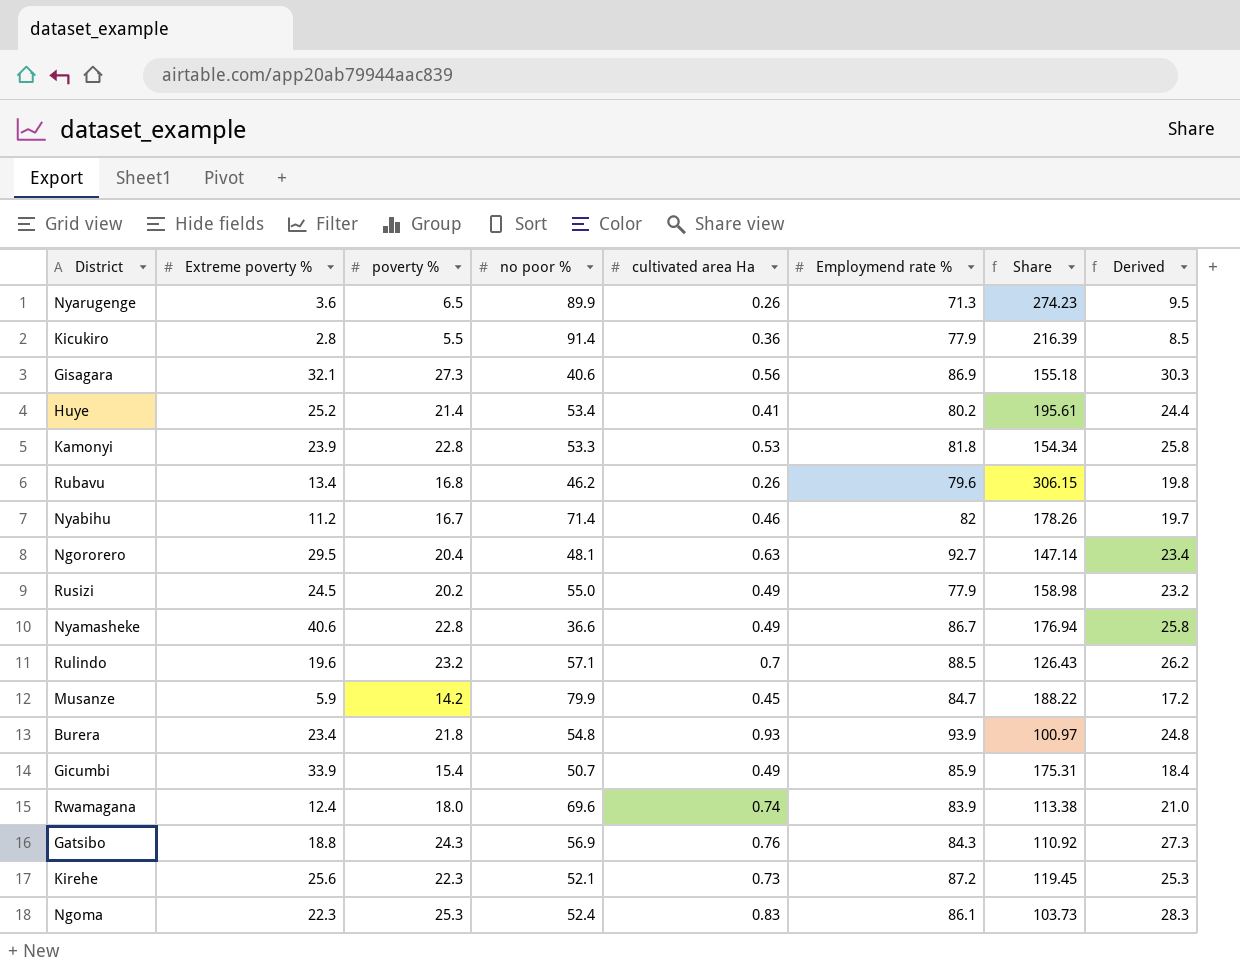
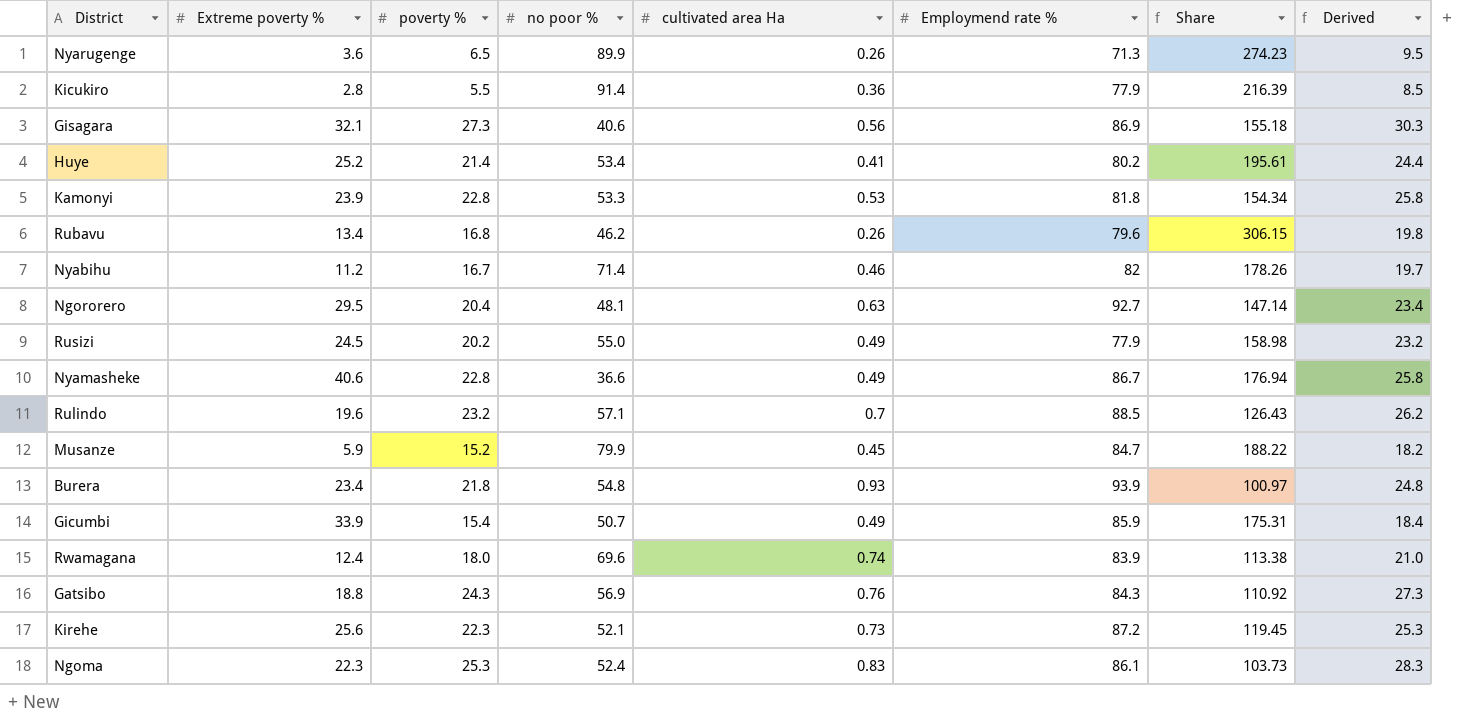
Musanze | poverty %: 14.2 -> 15.2
Musanze | Derived: 17.2 -> 18.2

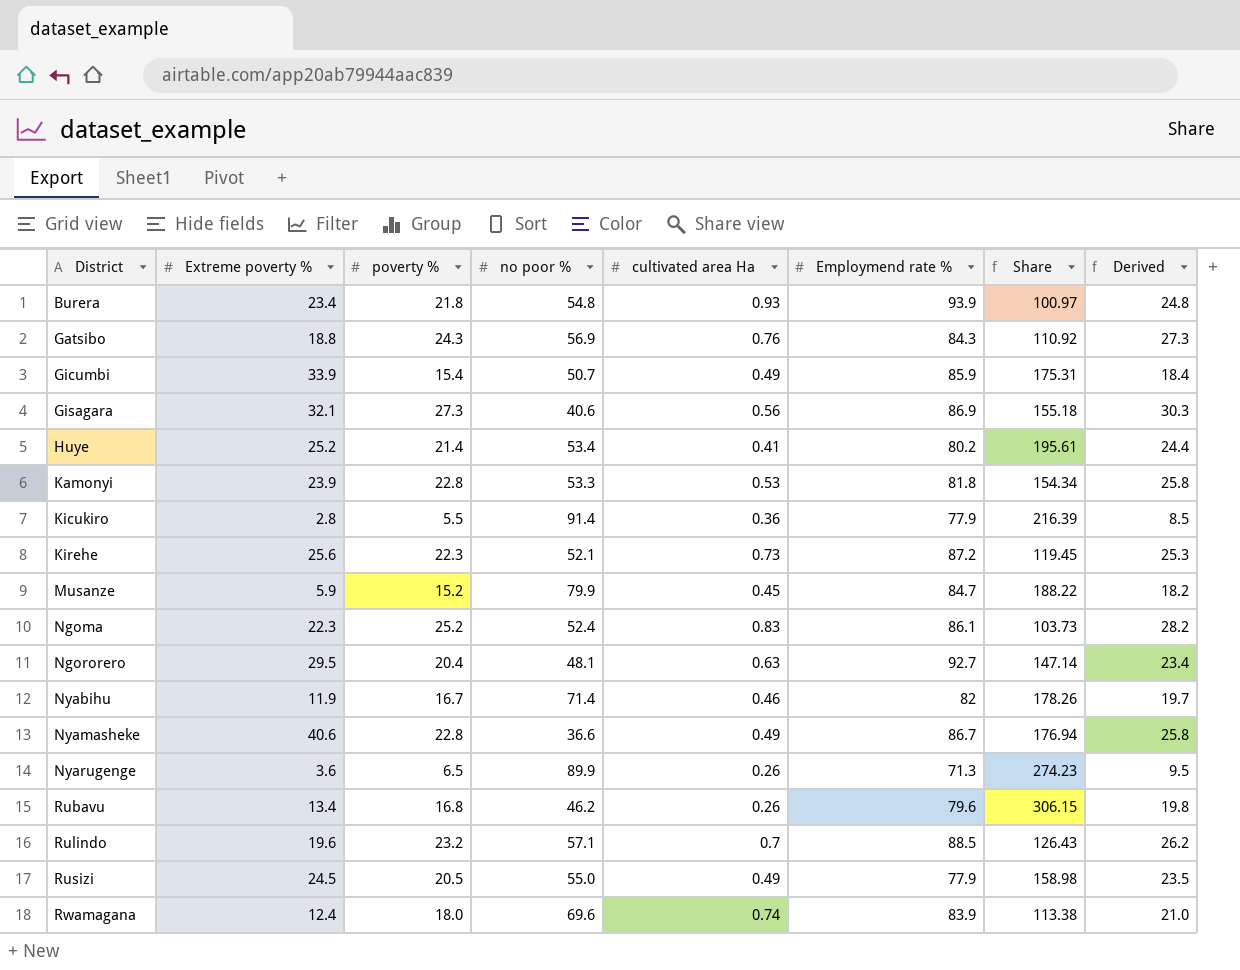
row order: none -> District ascending
Ngoma | poverty %: 25.3 -> 25.2
Ngoma | Derived: 28.3 -> 28.2
Nyabihu | Extreme poverty %: 11.2 -> 11.9
Rusizi | poverty %: 20.2 -> 20.5
Rusizi | Derived: 23.2 -> 23.5

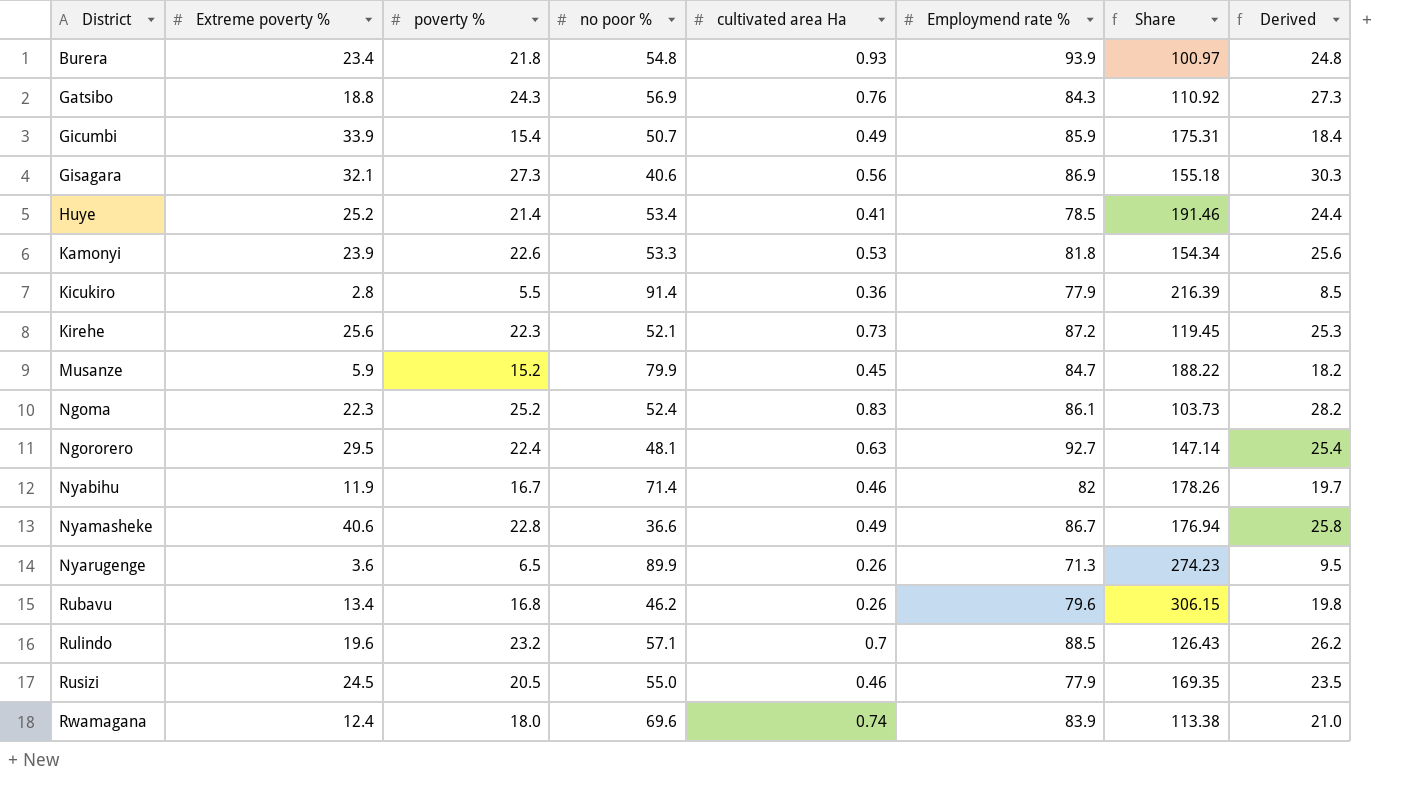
Huye | Employmend rate %: 80.2 -> 78.5
Huye | Share: 195.61 -> 191.46
Kamonyi | poverty %: 22.8 -> 22.6
Kamonyi | Derived: 25.8 -> 25.6
Ngororero | poverty %: 20.4 -> 22.4
Ngororero | Derived: 23.4 -> 25.4
Rusizi | cultivated area Ha: 0.49 -> 0.46
Rusizi | Share: 158.98 -> 169.35

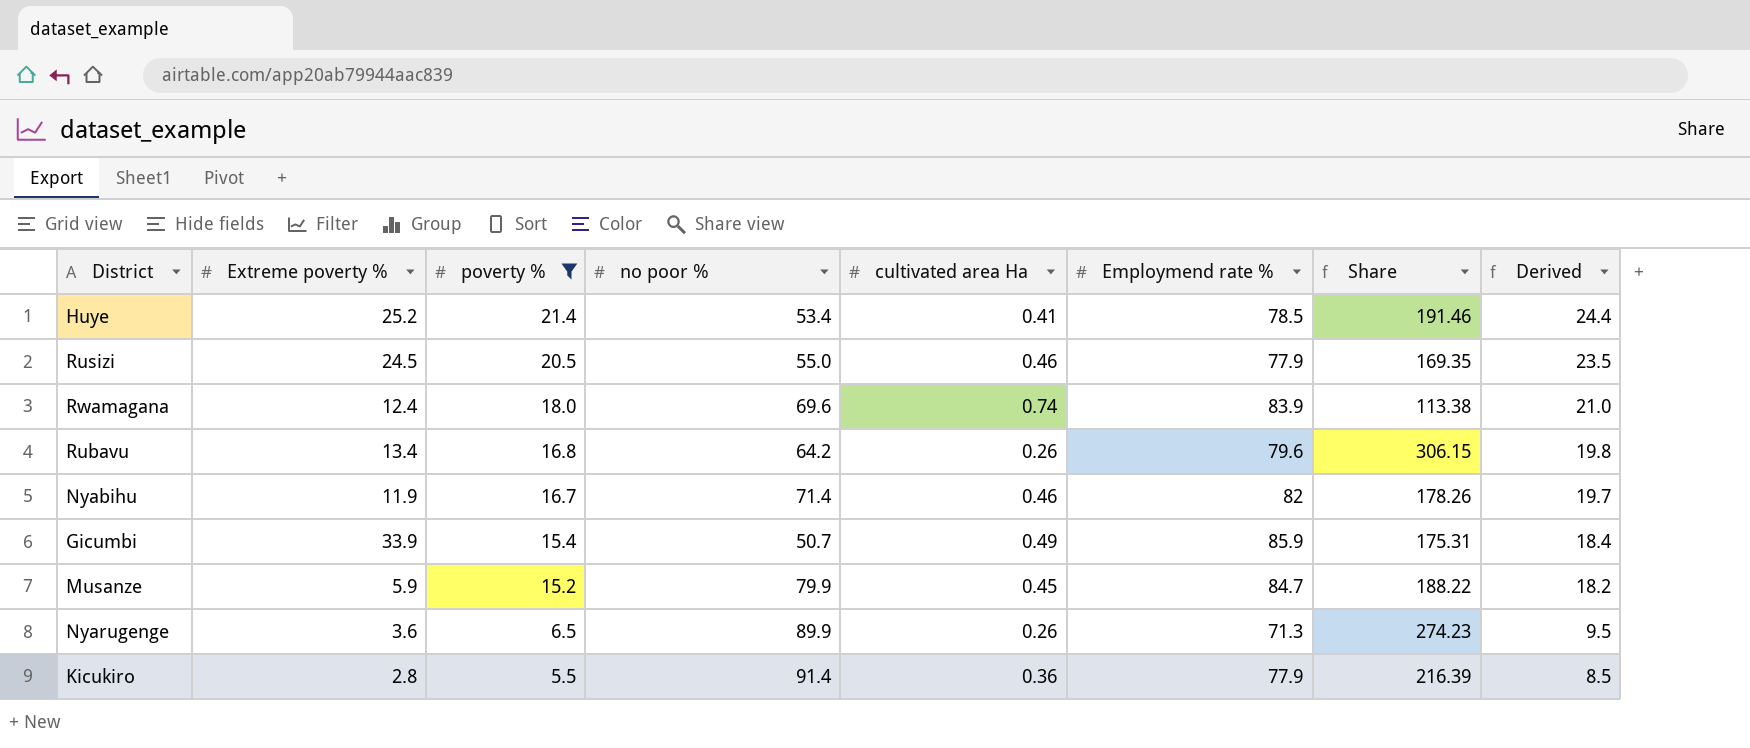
filter: none -> poverty % <= 21.4
row order: District ascending -> poverty % descending
Rubavu | no poor %: 46.2 -> 64.2

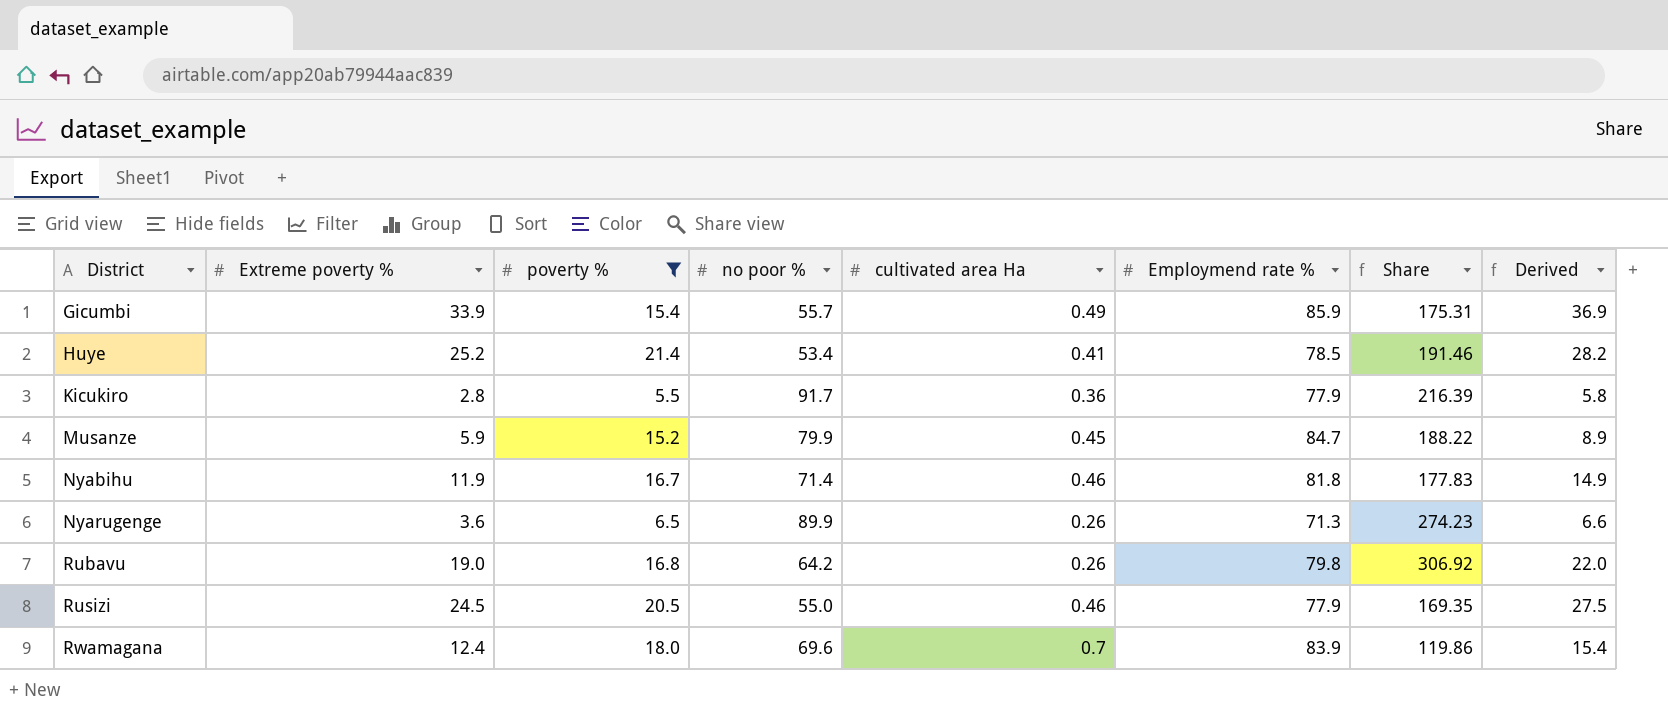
row order: poverty % descending -> District ascending
column Derived | formula: [poverty %] + 3 -> [Extreme poverty %] + 3
Gicumbi | no poor %: 50.7 -> 55.7
Kicukiro | no poor %: 91.4 -> 91.7
Nyabihu | Employmend rate %: 82 -> 81.8
Nyabihu | Share: 178.26 -> 177.83
Rubavu | Extreme poverty %: 13.4 -> 19.0
Rubavu | Employmend rate %: 79.6 -> 79.8
Rubavu | Share: 306.15 -> 306.92
Rwamagana | cultivated area Ha: 0.74 -> 0.7
Rwamagana | Share: 113.38 -> 119.86

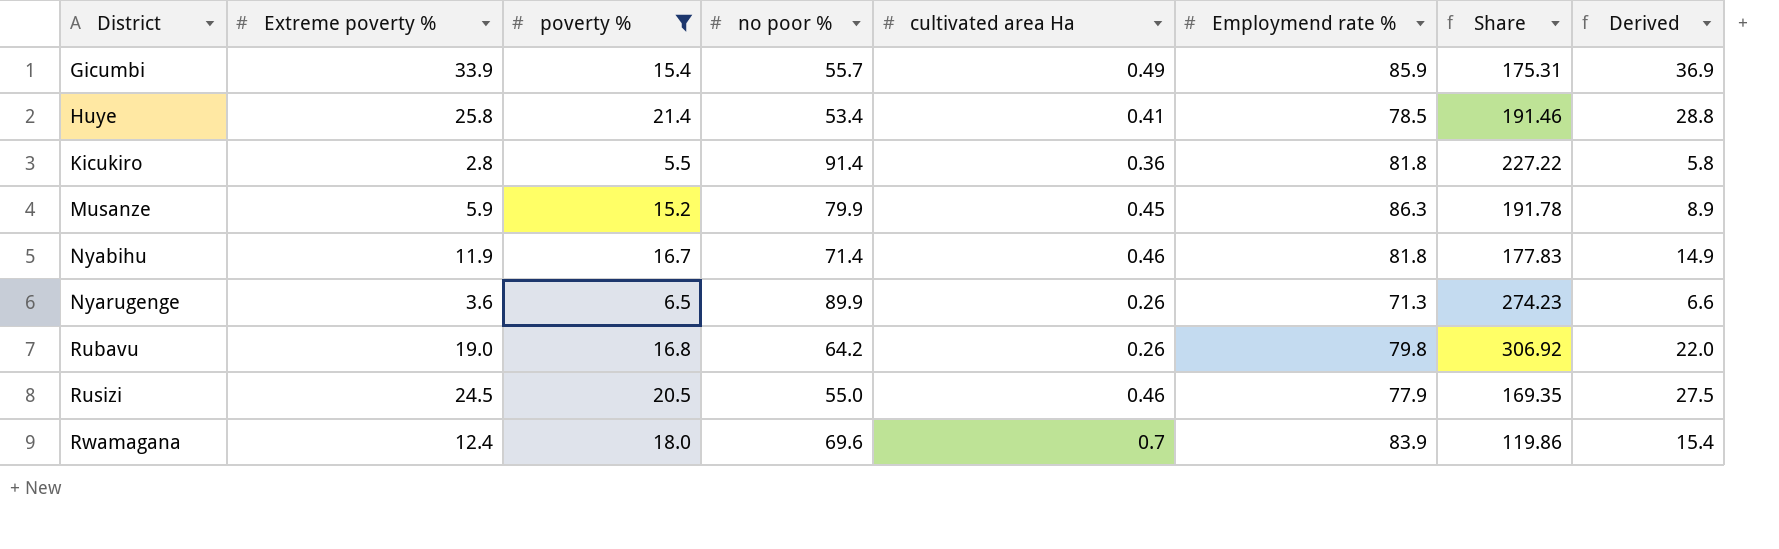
Huye | Extreme poverty %: 25.2 -> 25.8
Huye | Derived: 28.2 -> 28.8
Kicukiro | no poor %: 91.7 -> 91.4
Kicukiro | Employmend rate %: 77.9 -> 81.8
Kicukiro | Share: 216.39 -> 227.22
Musanze | Employmend rate %: 84.7 -> 86.3
Musanze | Share: 188.22 -> 191.78

